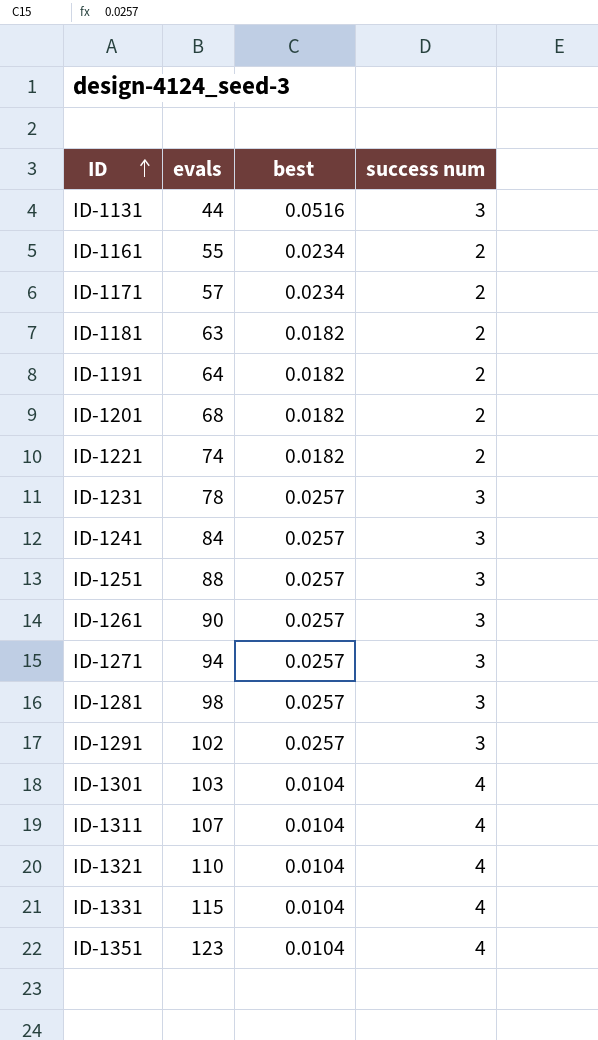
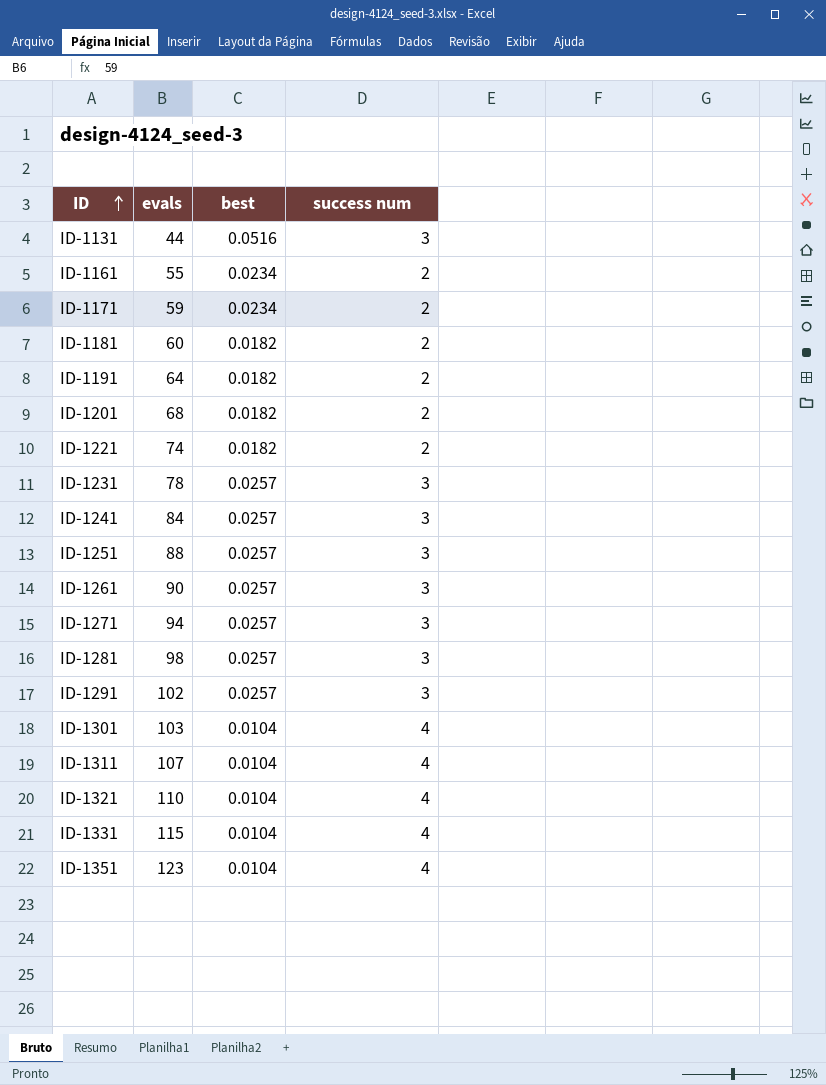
ID-1171 | evals: 57 -> 59
ID-1181 | evals: 63 -> 60

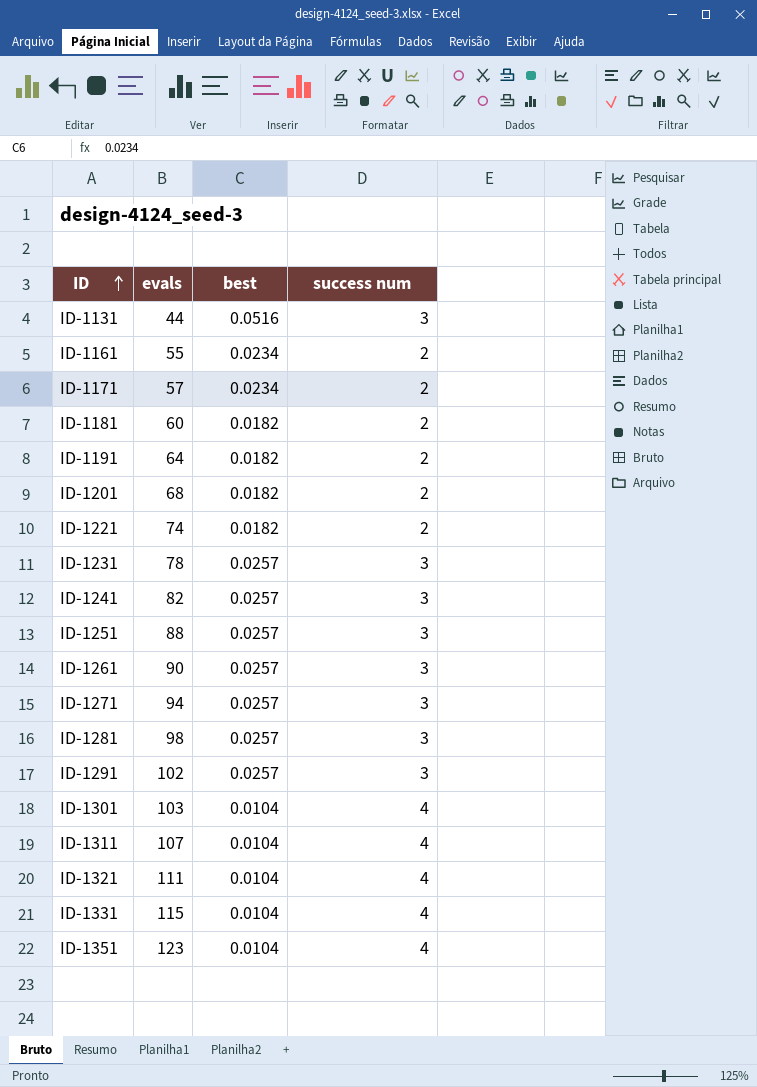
ID-1171 | evals: 59 -> 57
ID-1241 | evals: 84 -> 82
ID-1321 | evals: 110 -> 111

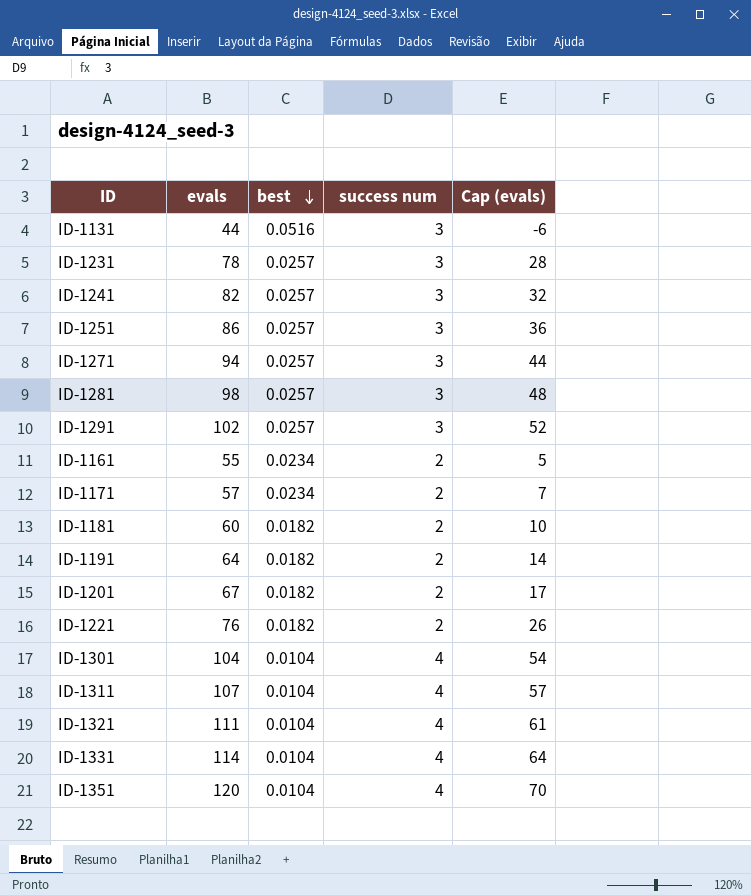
row order: ID ascending -> best descending
column Cap (evals) | formula: none -> [evals] - 50
row ID-1261: 90 | 0.0257 | 3 -> none
ID-1251 | evals: 88 -> 86
ID-1201 | evals: 68 -> 67
ID-1221 | evals: 74 -> 76
ID-1301 | evals: 103 -> 104
ID-1331 | evals: 115 -> 114
ID-1351 | evals: 123 -> 120

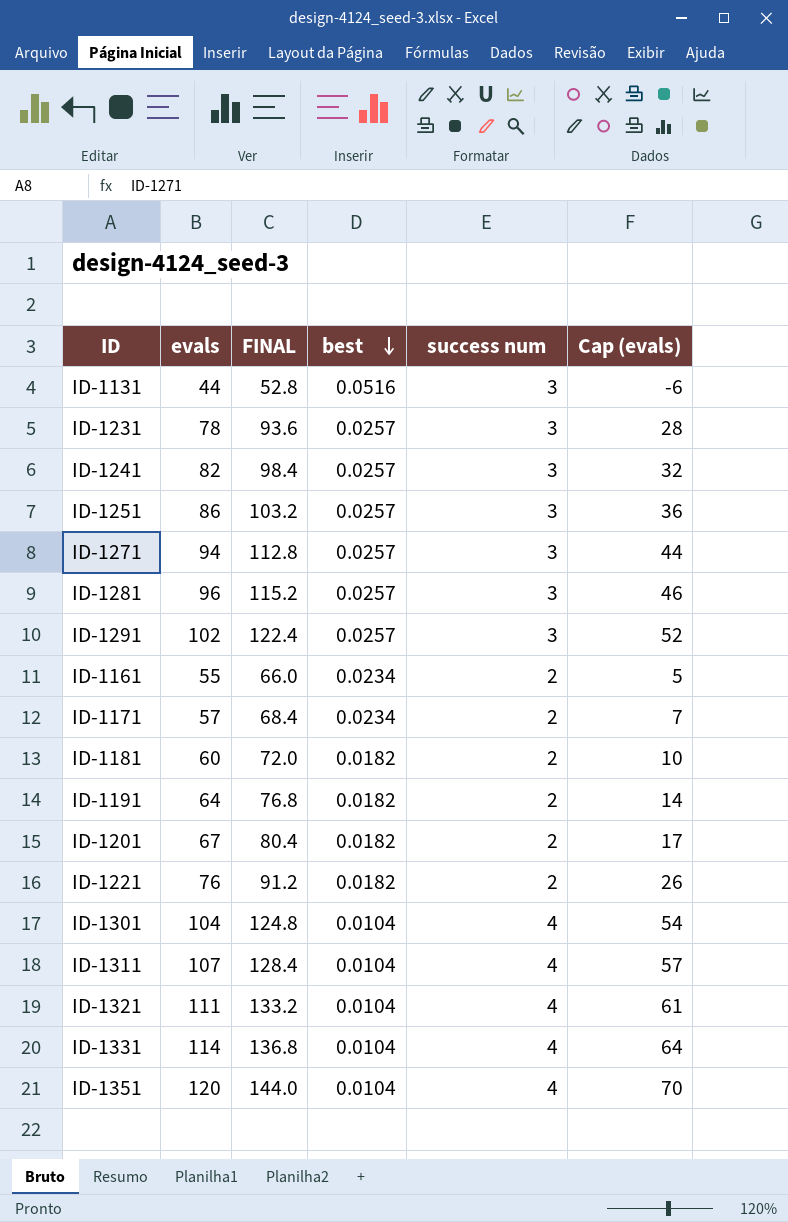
column FINAL | formula: none -> [evals] * 1.2
ID-1281 | evals: 98 -> 96
ID-1281 | Cap (evals): 48 -> 46

